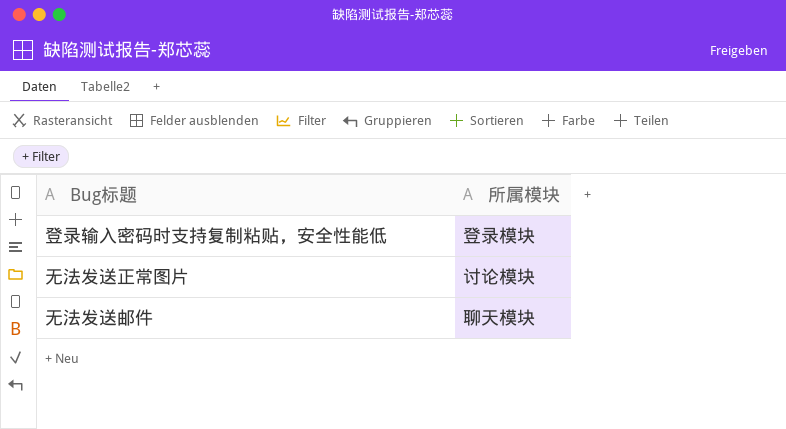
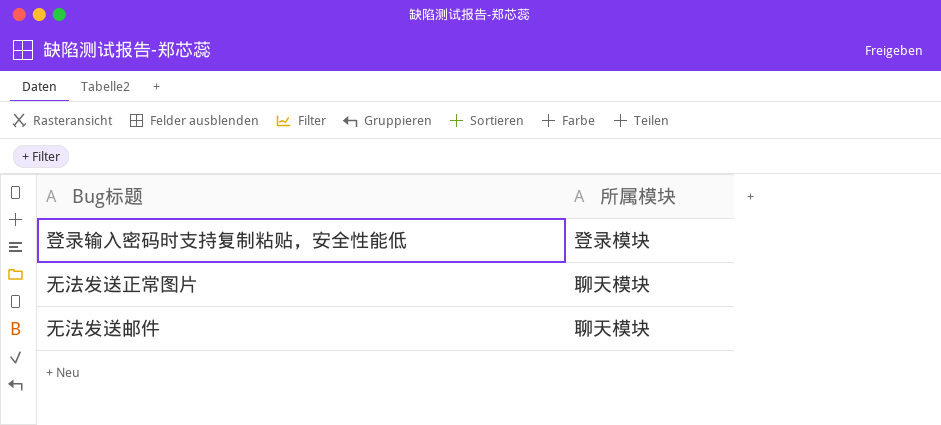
无法发送正常图片 | 所属模块: 讨论模块 -> 聊天模块

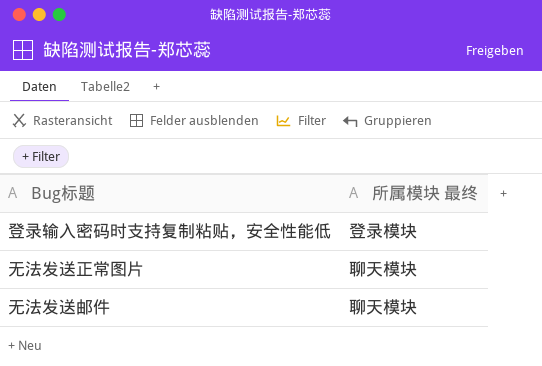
column name: 所属模块 -> 所属模块 最终

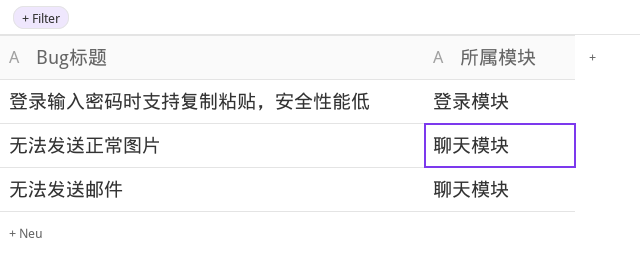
column name: 所属模块 最终 -> 所属模块

